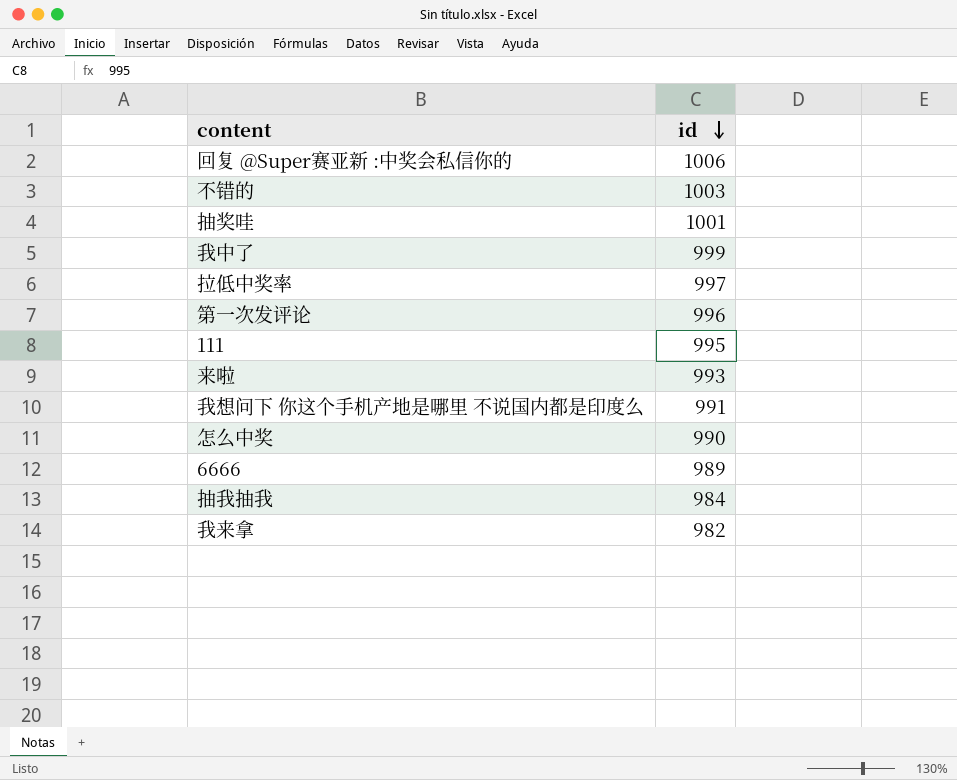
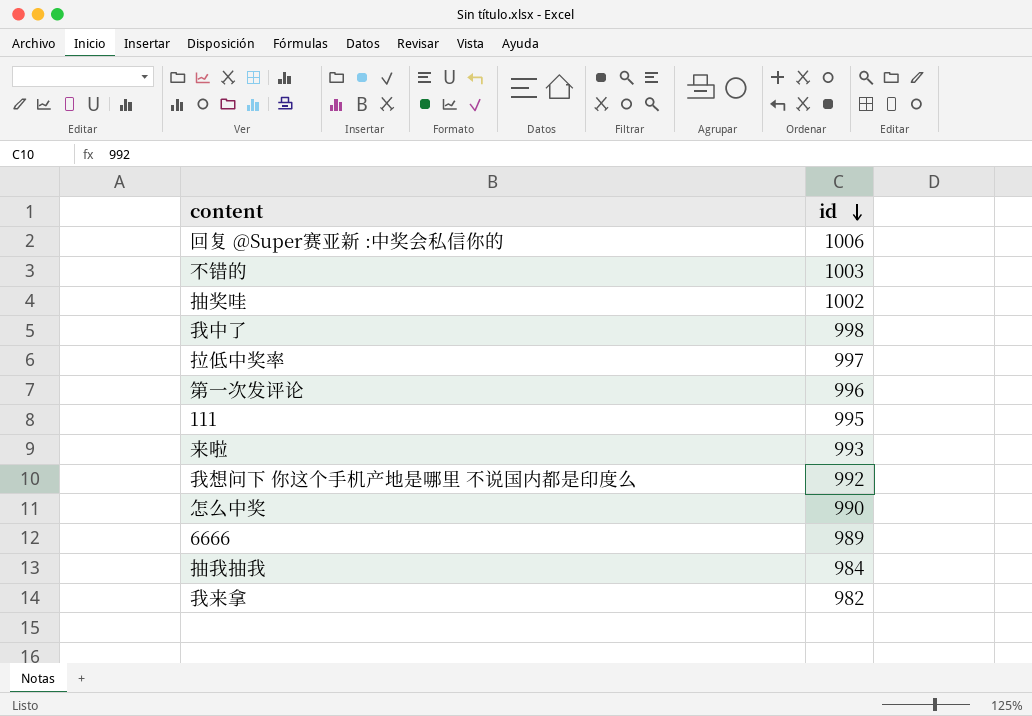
抽奖哇 | id: 1001 -> 1002
我中了 | id: 999 -> 998
我想问下 你这个手机产地是哪里 不说国内都是印度么 | id: 991 -> 992

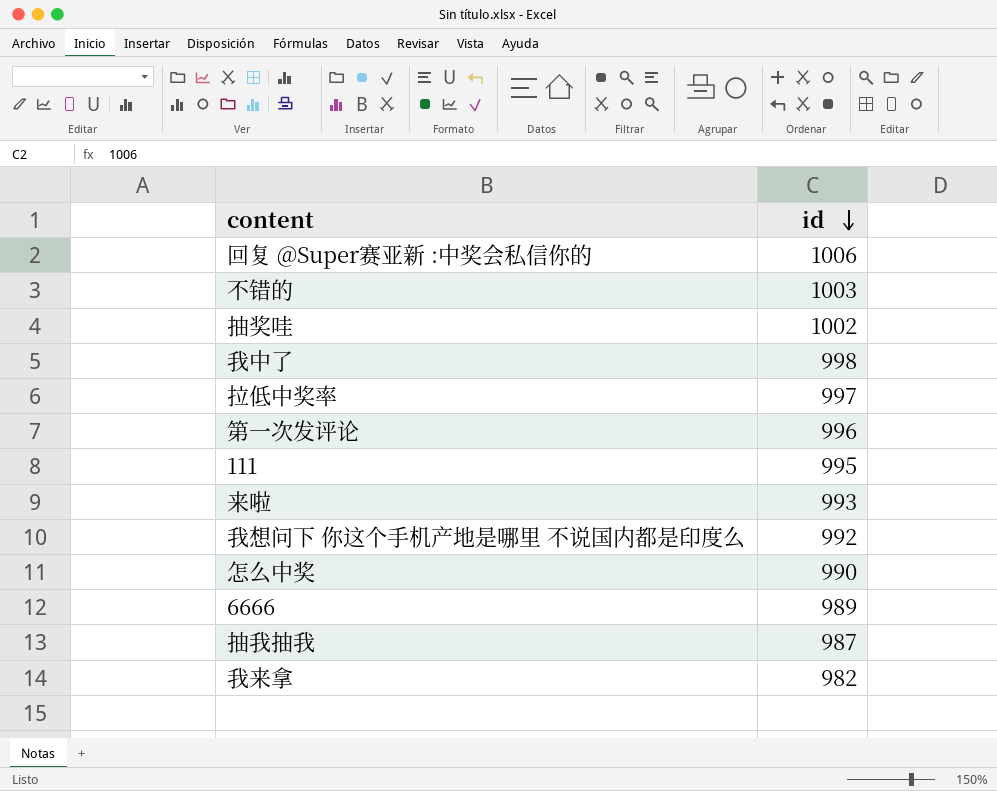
抽我抽我 | id: 984 -> 987

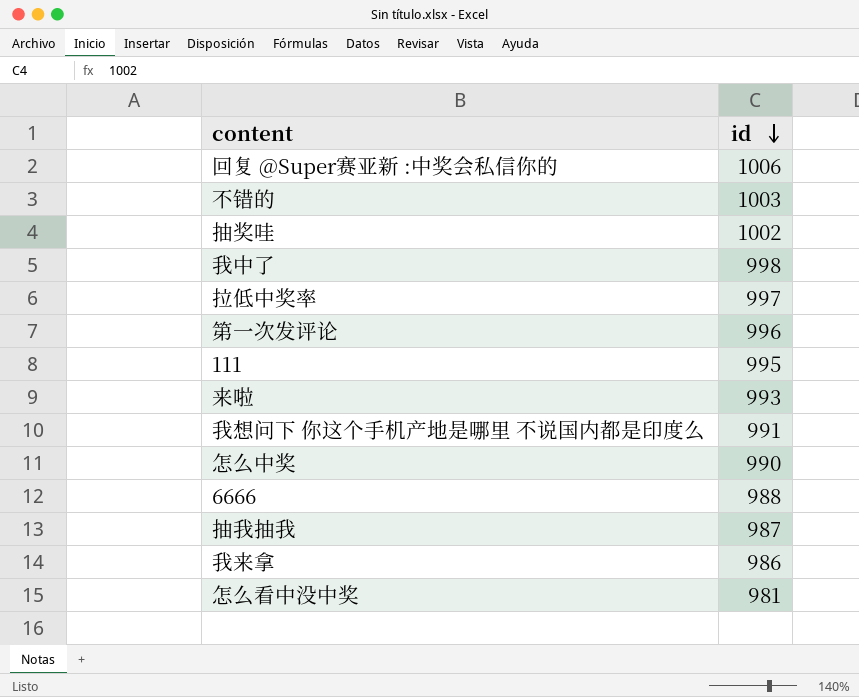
我想问下 你这个手机产地是哪里 不说国内都是印度么 | id: 992 -> 991
6666 | id: 989 -> 988
我来拿 | id: 982 -> 986
row 怎么看中没中奖: none -> 981

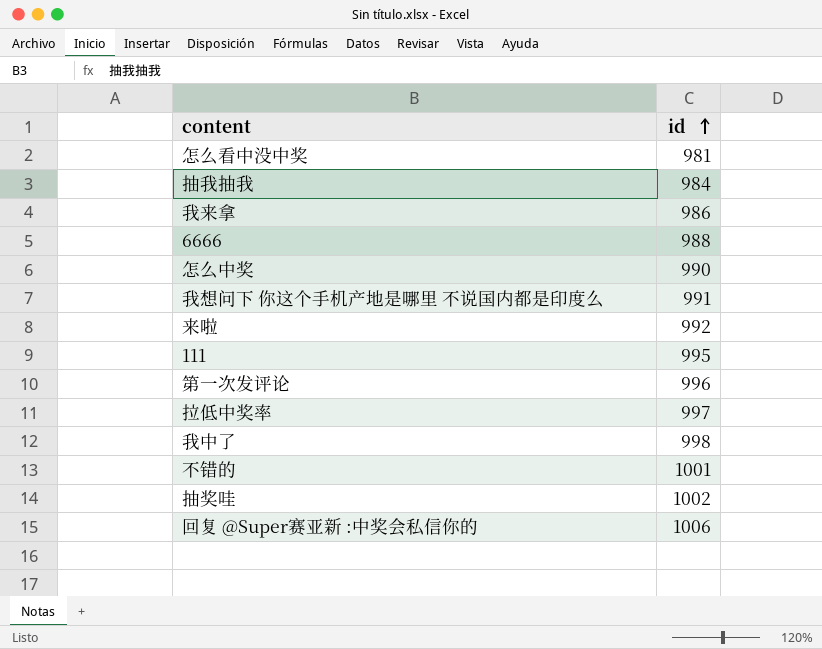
row order: id descending -> id ascending
抽我抽我 | id: 987 -> 984
来啦 | id: 993 -> 992
不错的 | id: 1003 -> 1001

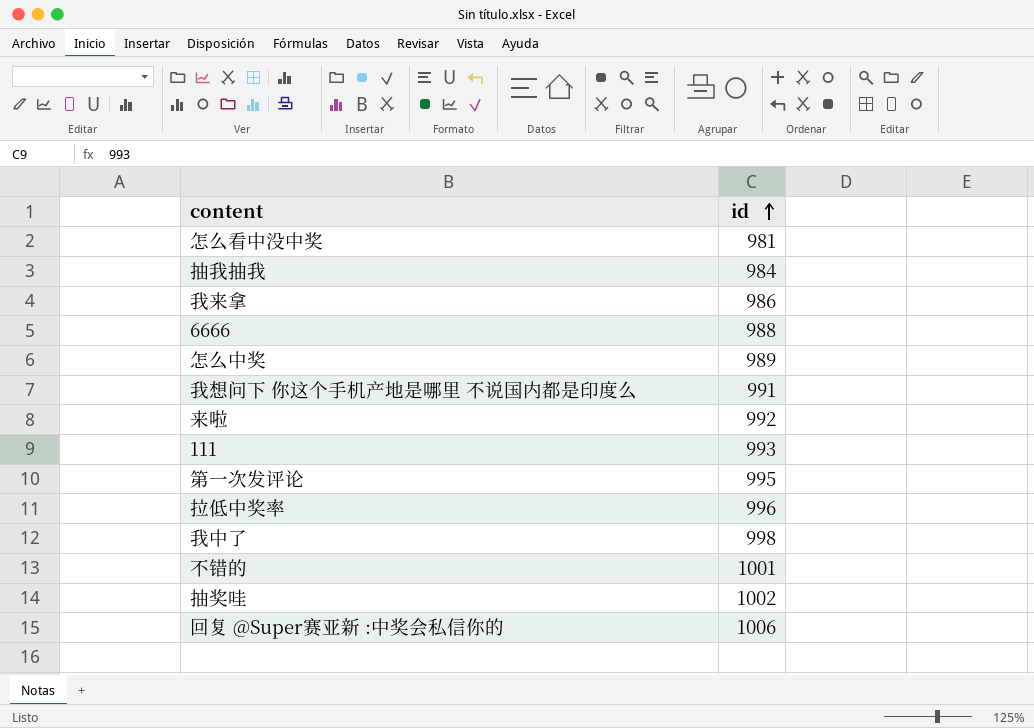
怎么中奖 | id: 990 -> 989
111 | id: 995 -> 993
第一次发评论 | id: 996 -> 995
拉低中奖率 | id: 997 -> 996

